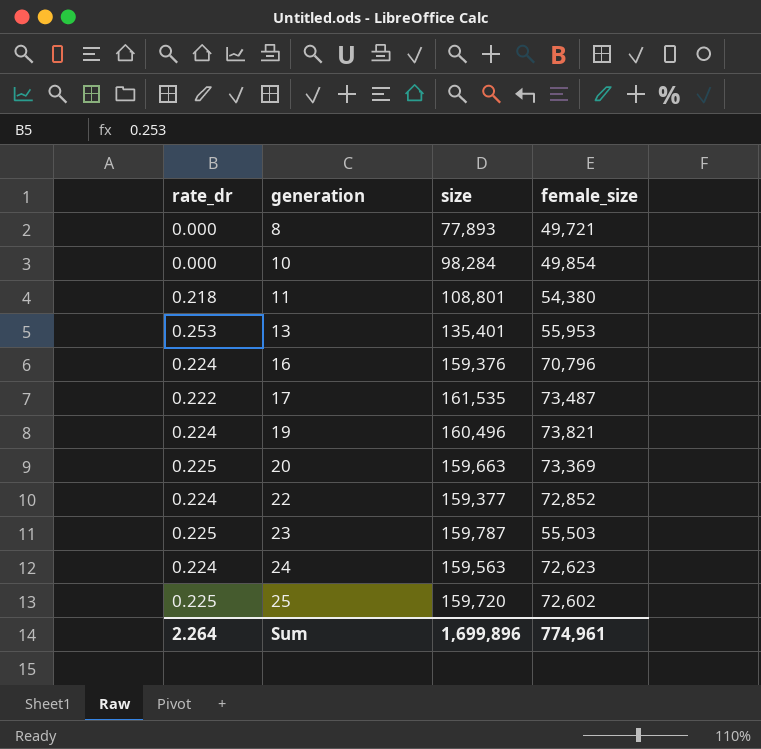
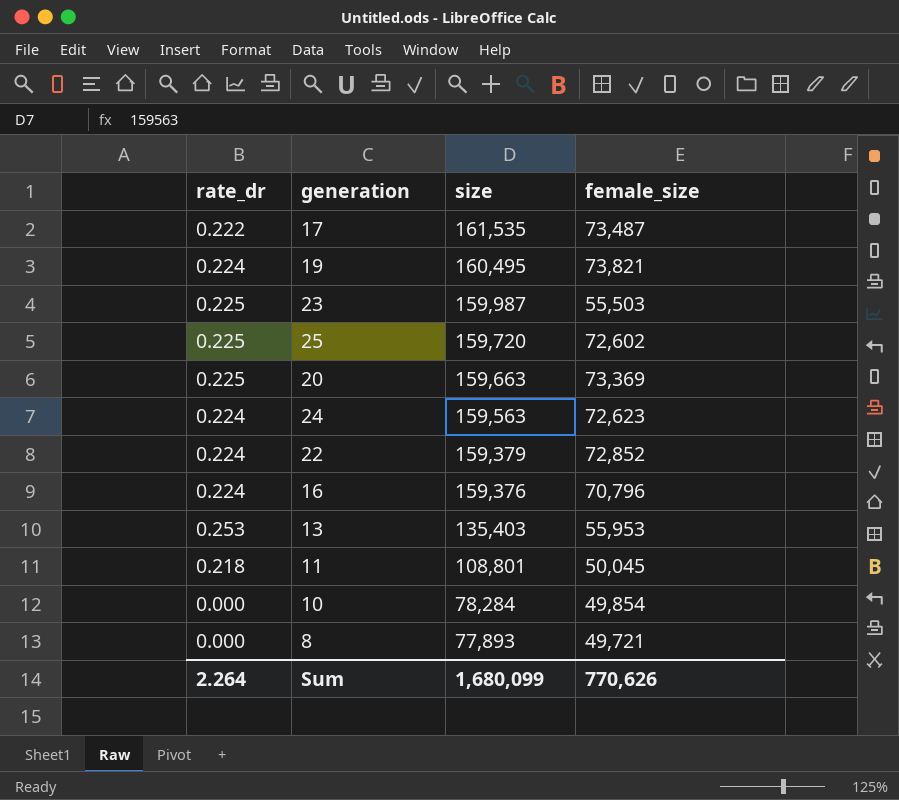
row order: generation ascending -> size descending
19 | size: 160,496 -> 160,495
23 | size: 159,787 -> 159,987
22 | size: 159,377 -> 159,379
13 | size: 135,401 -> 135,403
11 | female_size: 54,380 -> 50,045
10 | size: 98,284 -> 78,284
Sum | size: 1,699,896 -> 1,680,099
Sum | female_size: 774,961 -> 770,626

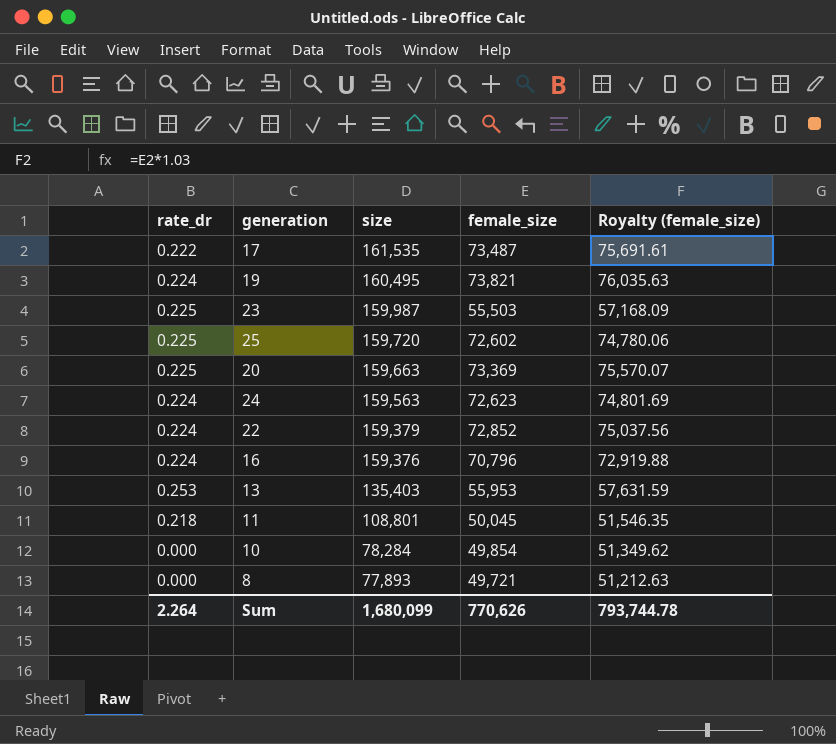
column Royalty (female_size) | formula: none -> [female_size] * 1.03

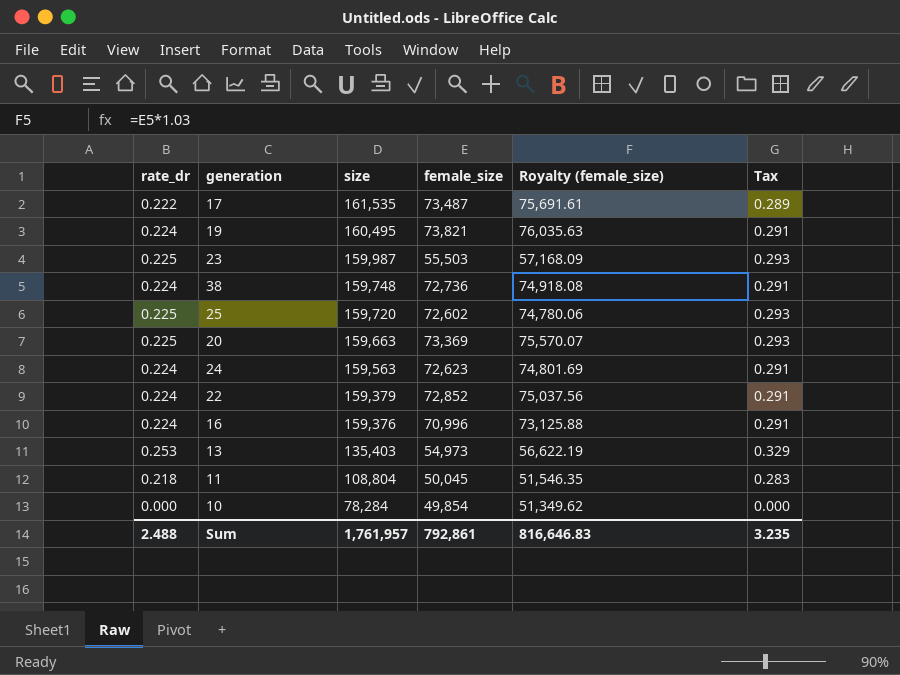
column Tax | formula: none -> [rate_dr] * 1.3
row 8: 0.000 | 77,893 | 49,721 | 51,212.63 -> none
row 38: none -> 0.224 | 159,748 | 72,736 | 74,918.08 | 0.291
16 | female_size: 70,796 -> 70,996
16 | Royalty (female_size): 72,919.88 -> 73,125.88
13 | female_size: 55,953 -> 54,973
13 | Royalty (female_size): 57,631.59 -> 56,622.19
11 | size: 108,801 -> 108,804
Sum | rate_dr: 2.264 -> 2.488
Sum | size: 1,680,099 -> 1,761,957
Sum | female_size: 770,626 -> 792,861
Sum | Royalty (female_size): 793,744.78 -> 816,646.83

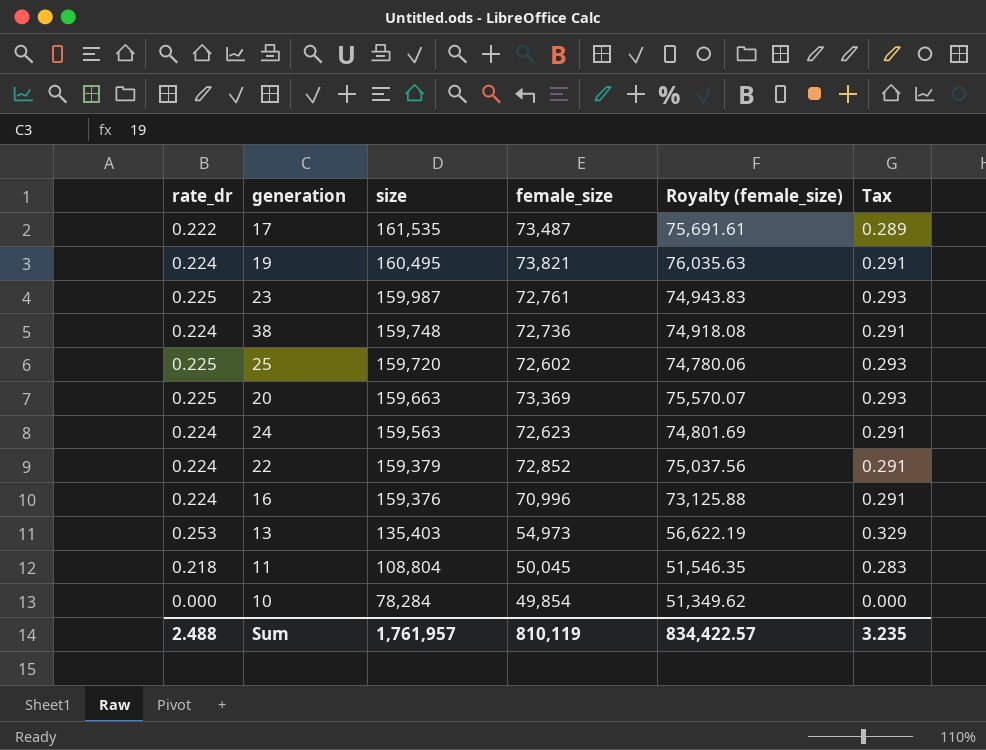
23 | female_size: 55,503 -> 72,761
23 | Royalty (female_size): 57,168.09 -> 74,943.83
Sum | female_size: 792,861 -> 810,119
Sum | Royalty (female_size): 816,646.83 -> 834,422.57

